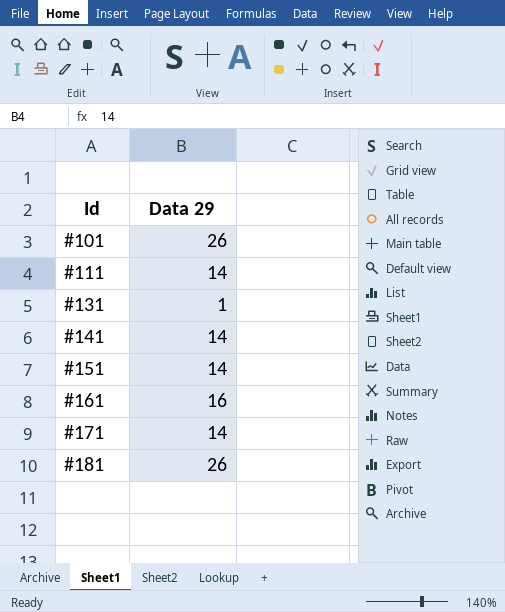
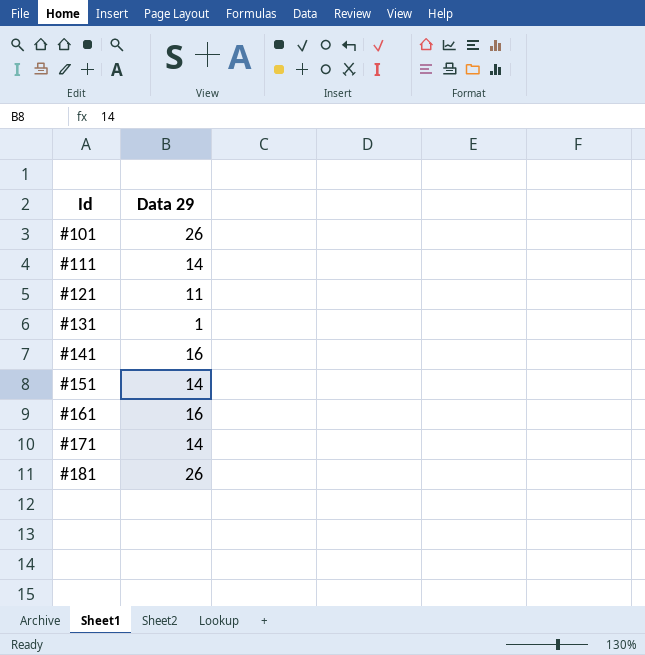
row #121: none -> 11
#141 | Data 29: 14 -> 16

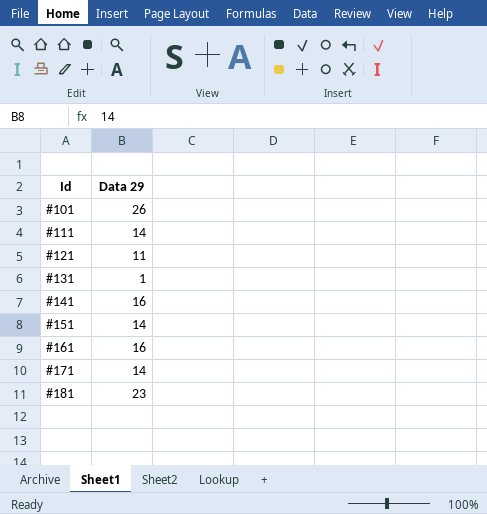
#181 | Data 29: 26 -> 23

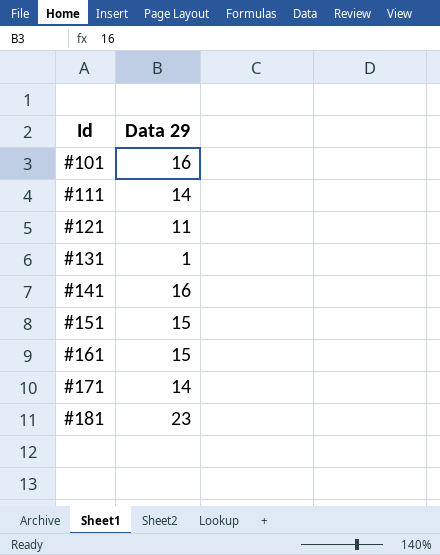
#101 | Data 29: 26 -> 16
#151 | Data 29: 14 -> 15
#161 | Data 29: 16 -> 15

